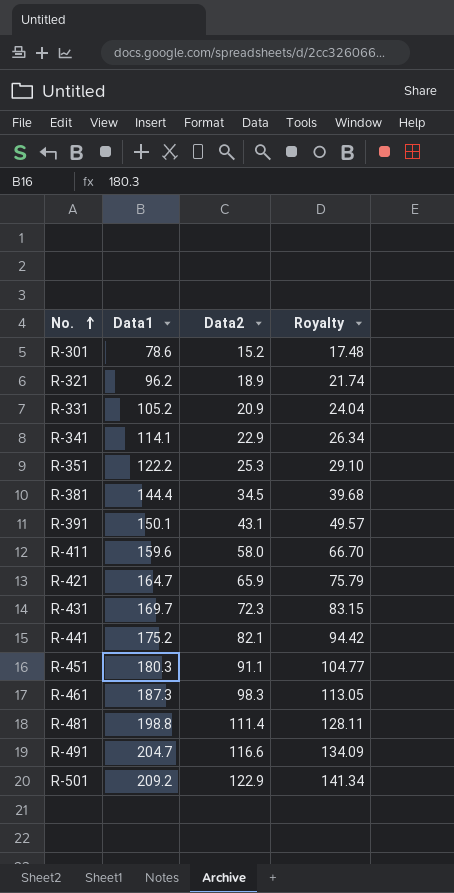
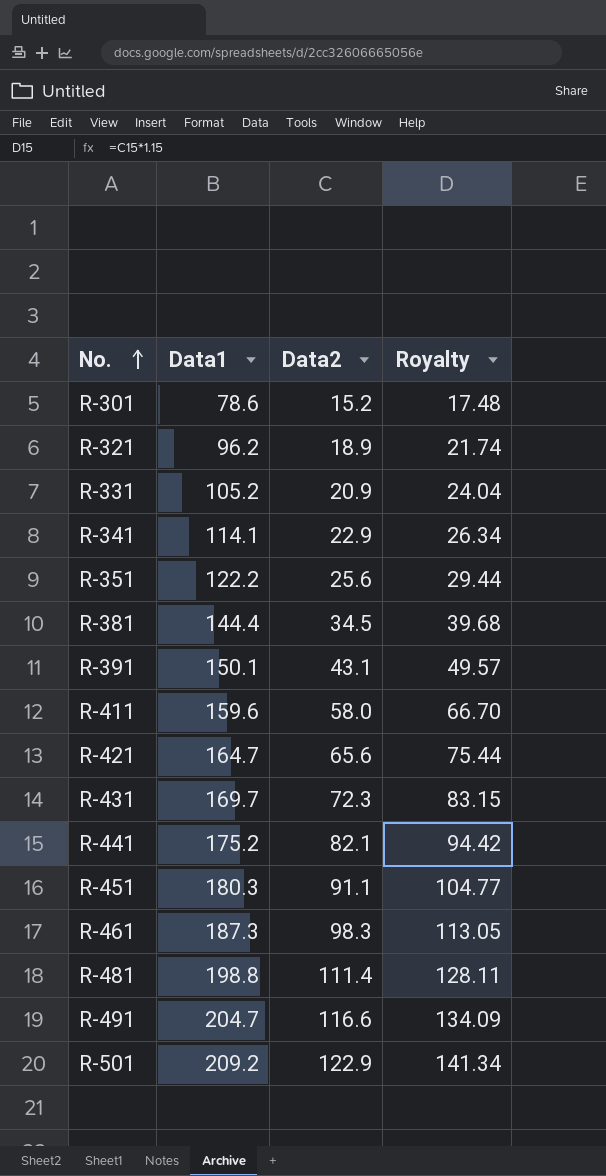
R-351 | Data2: 25.3 -> 25.6
R-351 | Royalty: 29.10 -> 29.44
R-421 | Data2: 65.9 -> 65.6
R-421 | Royalty: 75.79 -> 75.44

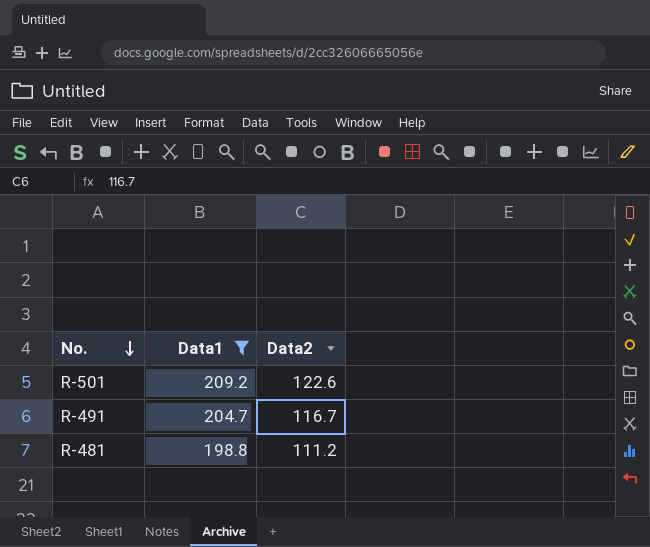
filter: none -> Data1 >= 198.8
row order: No. ascending -> No. descending
column Royalty | formula: [Data2] * 1.15 -> none
R-501 | Data2: 122.9 -> 122.6
R-491 | Data2: 116.6 -> 116.7
R-481 | Data2: 111.4 -> 111.2

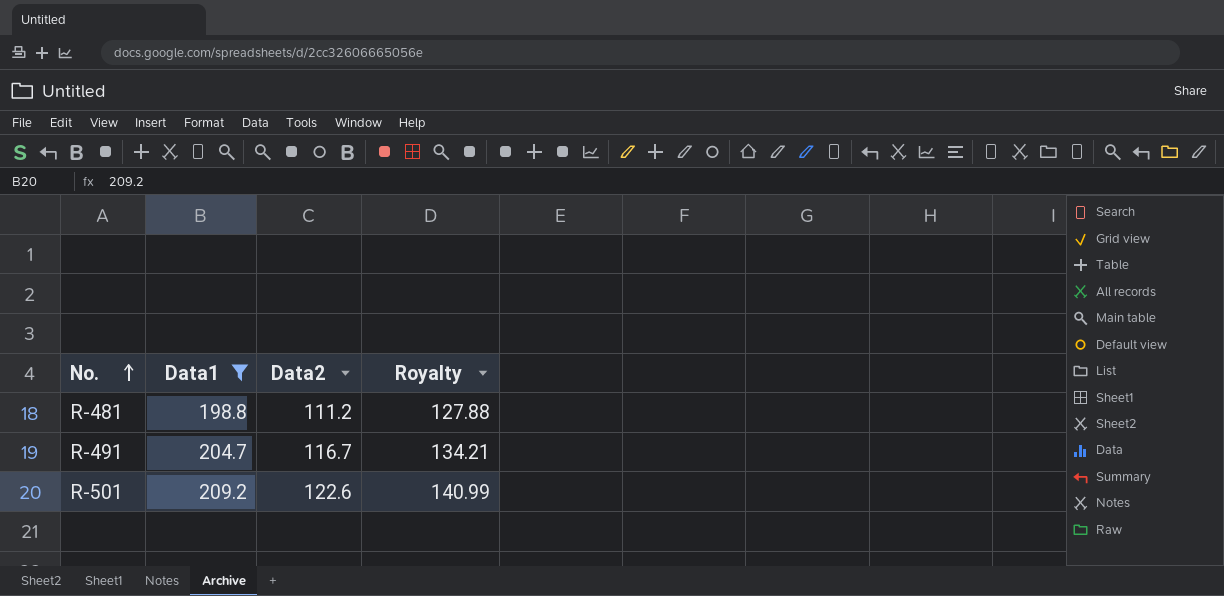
row order: No. descending -> No. ascending
column Royalty | formula: none -> [Data2] * 1.15

